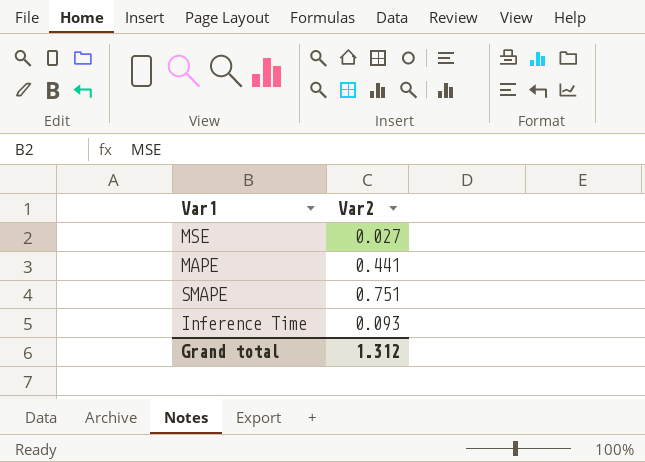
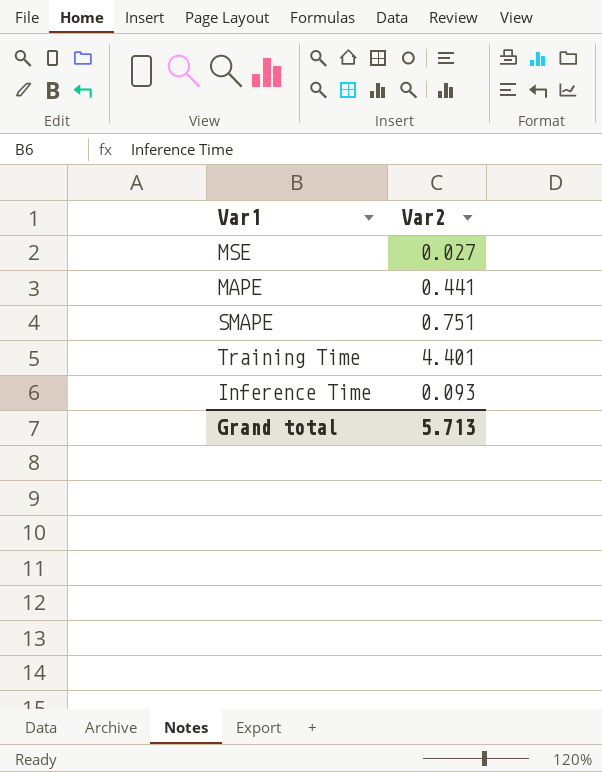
row Training Time: none -> 4.401
Grand total | Var2: 1.312 -> 5.713

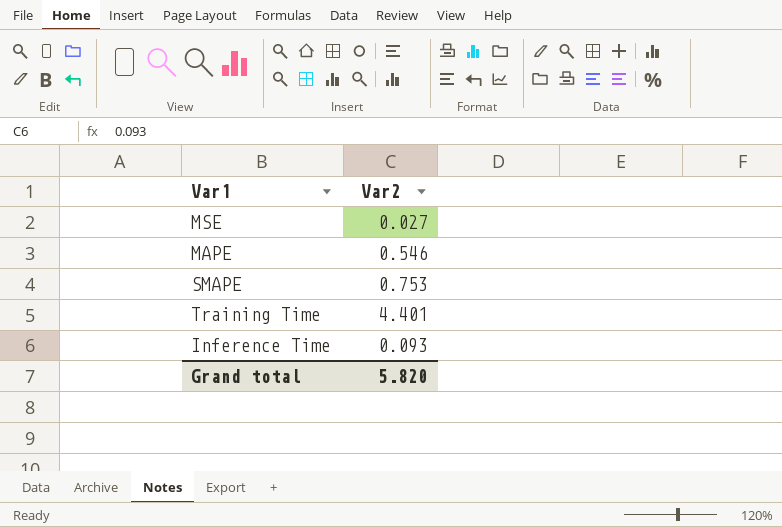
MAPE | Var2: 0.441 -> 0.546
SMAPE | Var2: 0.751 -> 0.753
Grand total | Var2: 5.713 -> 5.820

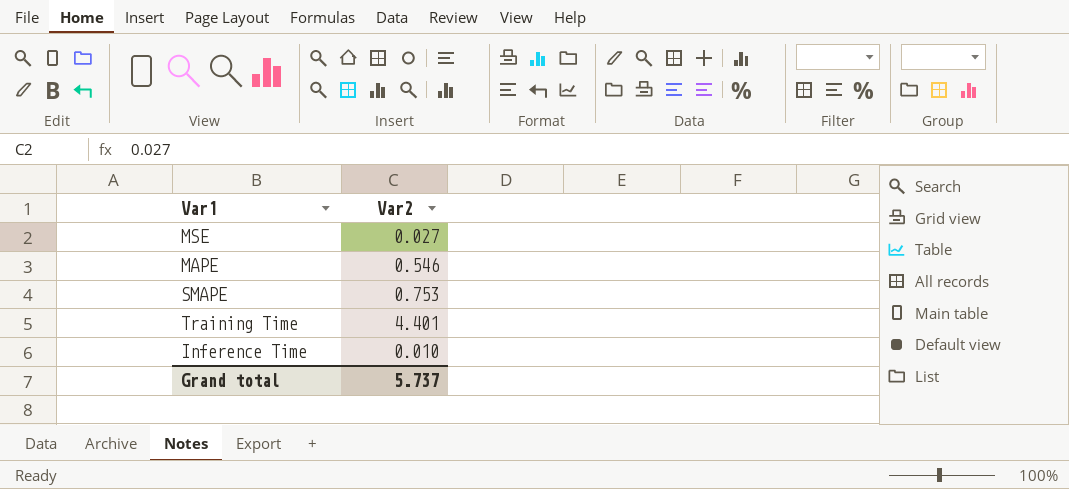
Inference Time | Var2: 0.093 -> 0.010
Grand total | Var2: 5.820 -> 5.737

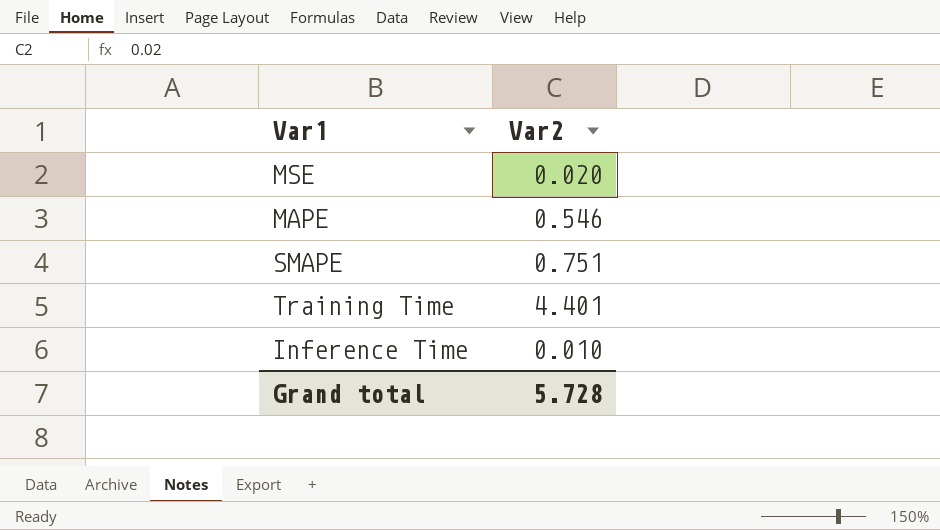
MSE | Var2: 0.027 -> 0.020
SMAPE | Var2: 0.753 -> 0.751
Grand total | Var2: 5.737 -> 5.728

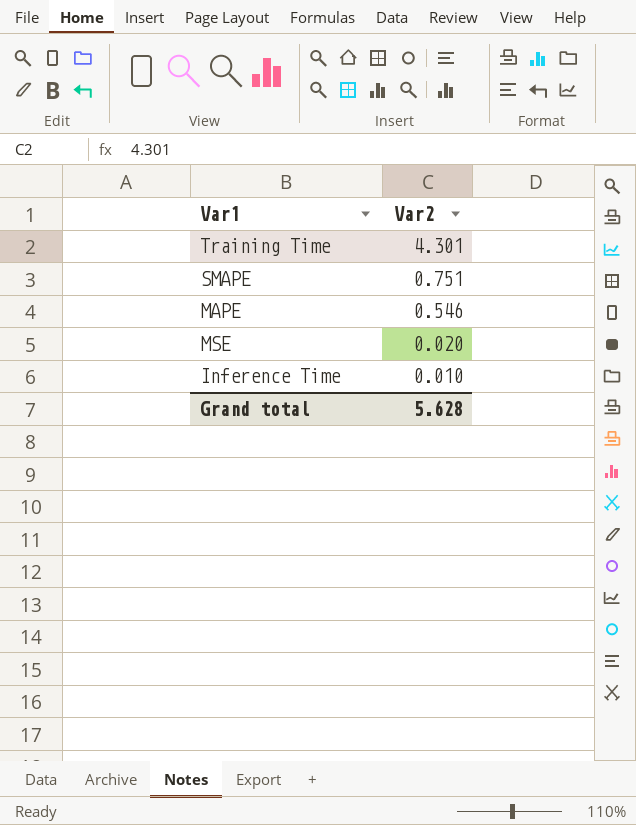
row order: none -> Var2 descending
Training Time | Var2: 4.401 -> 4.301
Grand total | Var2: 5.728 -> 5.628

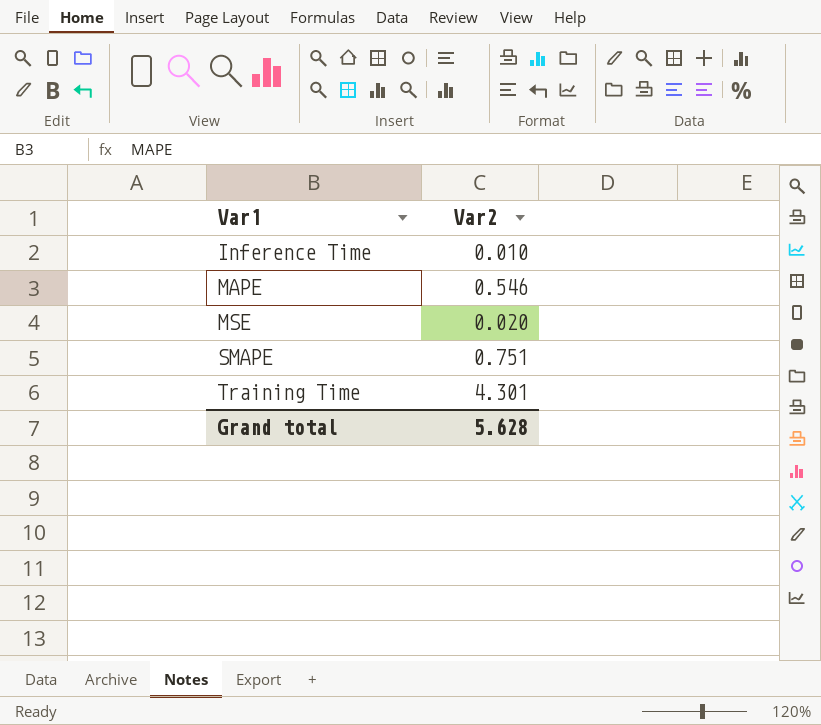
row order: Var2 descending -> Var1 ascending

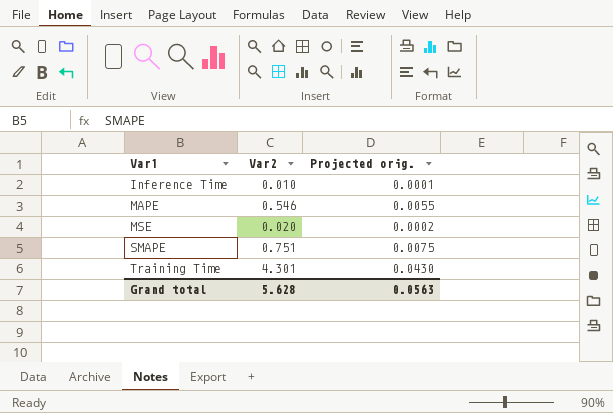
column Projected orig. | formula: none -> [Var2] * 0.01

